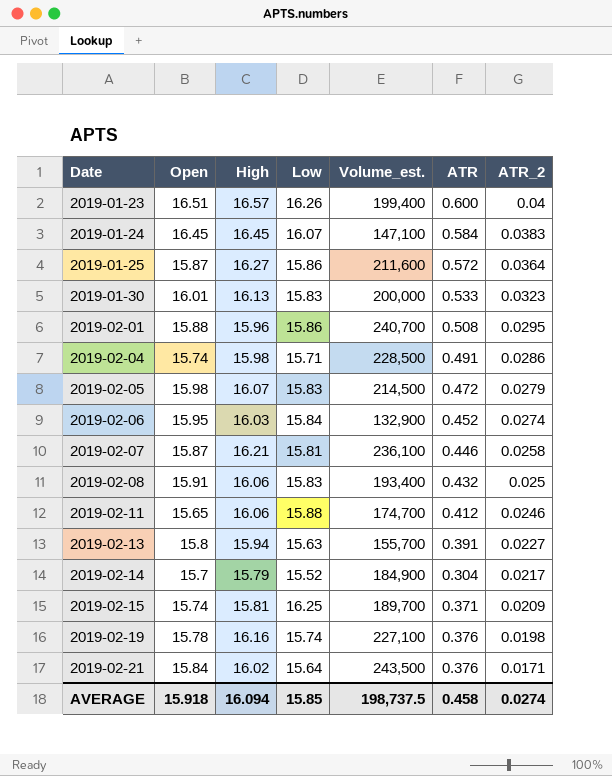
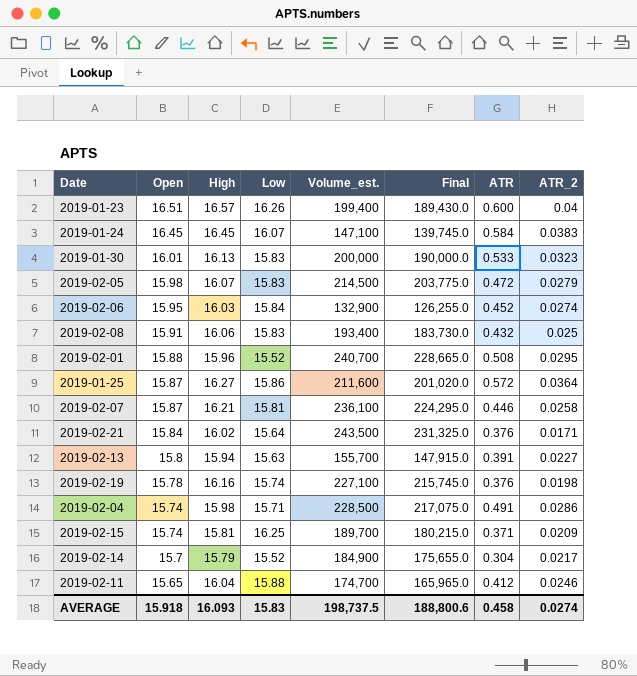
row order: Date ascending -> Open descending
column Final | formula: none -> [Volume_est.] * 0.95
2019-02-01 | Low: 15.86 -> 15.52
2019-02-11 | High: 16.06 -> 16.04
AVERAGE | High: 16.094 -> 16.093
AVERAGE | Low: 15.85 -> 15.83

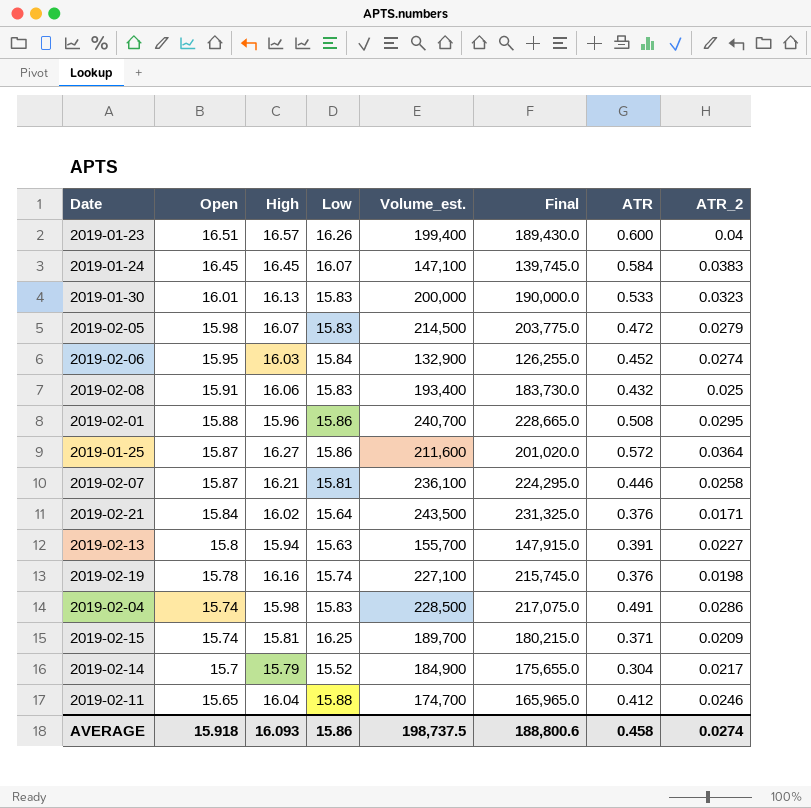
2019-02-01 | Low: 15.52 -> 15.86
2019-02-04 | Low: 15.71 -> 15.83
AVERAGE | Low: 15.83 -> 15.86

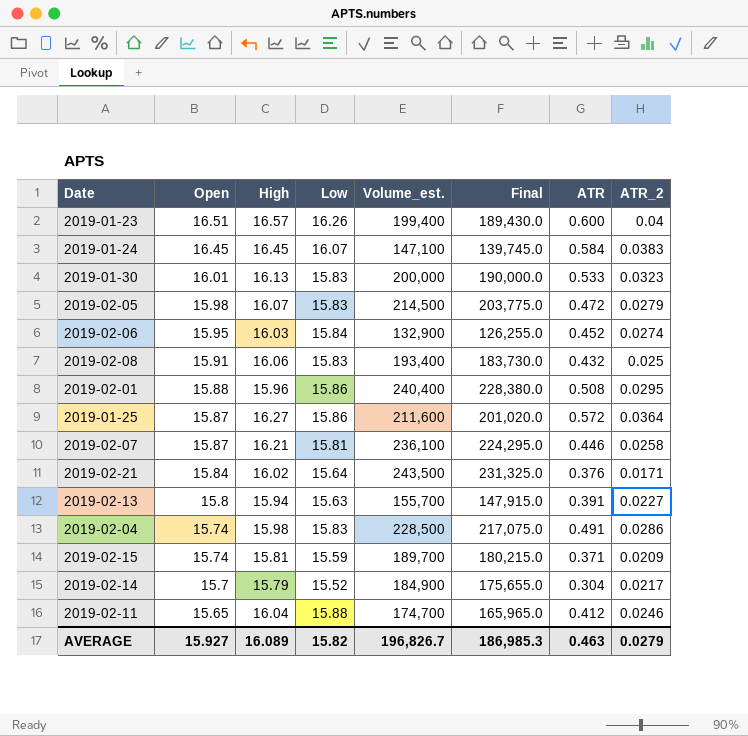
row 2019-02-19: 15.78 | 16.16 | 15.74 | 227,100 | 215,745.0 | 0.376 | 0.0198 -> none
2019-02-01 | Volume_est.: 240,700 -> 240,400
2019-02-01 | Final: 228,665.0 -> 228,380.0
2019-02-15 | Low: 16.25 -> 15.59
AVERAGE | Open: 15.918 -> 15.927
AVERAGE | High: 16.093 -> 16.089
AVERAGE | Low: 15.86 -> 15.82
AVERAGE | Volume_est.: 198,737.5 -> 196,826.7
AVERAGE | Final: 188,800.6 -> 186,985.3
AVERAGE | ATR: 0.458 -> 0.463
AVERAGE | ATR_2: 0.0274 -> 0.0279

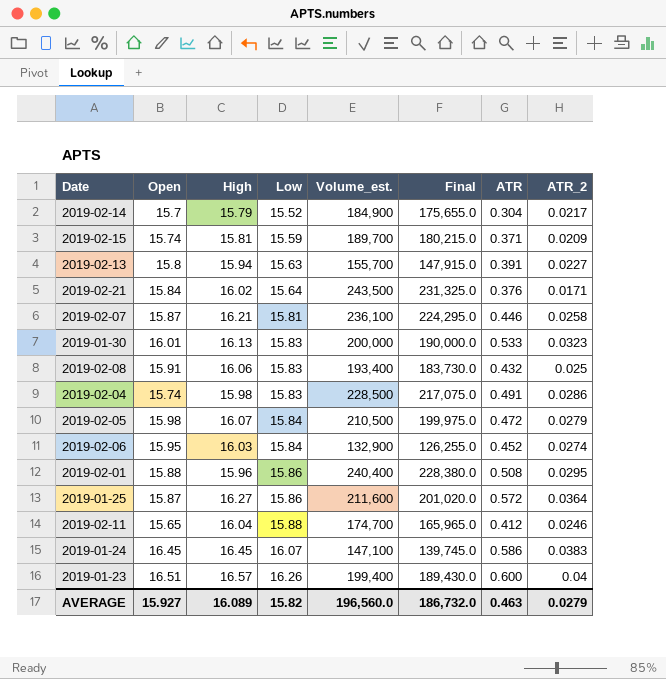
row order: Open descending -> Low ascending
2019-02-05 | Low: 15.83 -> 15.84
2019-02-05 | Volume_est.: 214,500 -> 210,500
2019-02-05 | Final: 203,775.0 -> 199,975.0
2019-01-24 | ATR: 0.584 -> 0.586
AVERAGE | Volume_est.: 196,826.7 -> 196,560.0
AVERAGE | Final: 186,985.3 -> 186,732.0

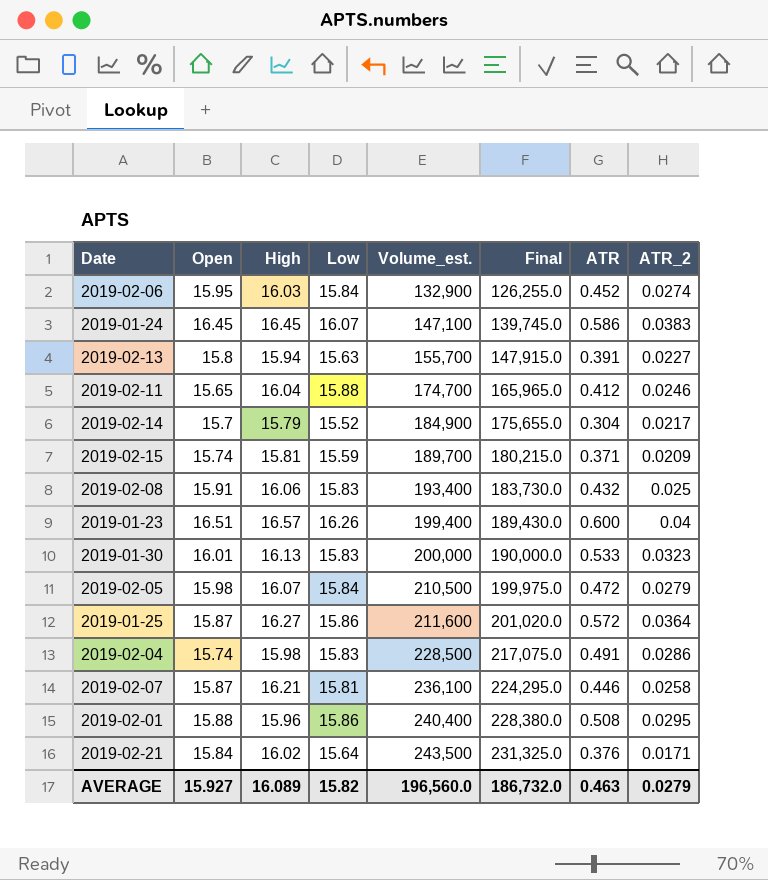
row order: Low ascending -> Volume_est. ascending

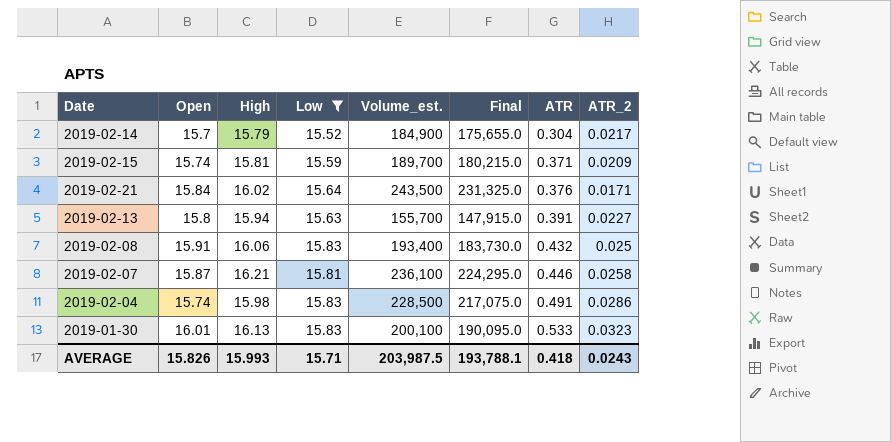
filter: none -> Low <= 15.83
row order: Volume_est. ascending -> ATR ascending
2019-01-30 | Volume_est.: 200,000 -> 200,100
2019-01-30 | Final: 190,000.0 -> 190,095.0
AVERAGE | Open: 15.927 -> 15.826
AVERAGE | High: 16.089 -> 15.993
AVERAGE | Low: 15.82 -> 15.71
AVERAGE | Volume_est.: 196,560.0 -> 203,987.5
AVERAGE | Final: 186,732.0 -> 193,788.1
AVERAGE | ATR: 0.463 -> 0.418
AVERAGE | ATR_2: 0.0279 -> 0.0243

